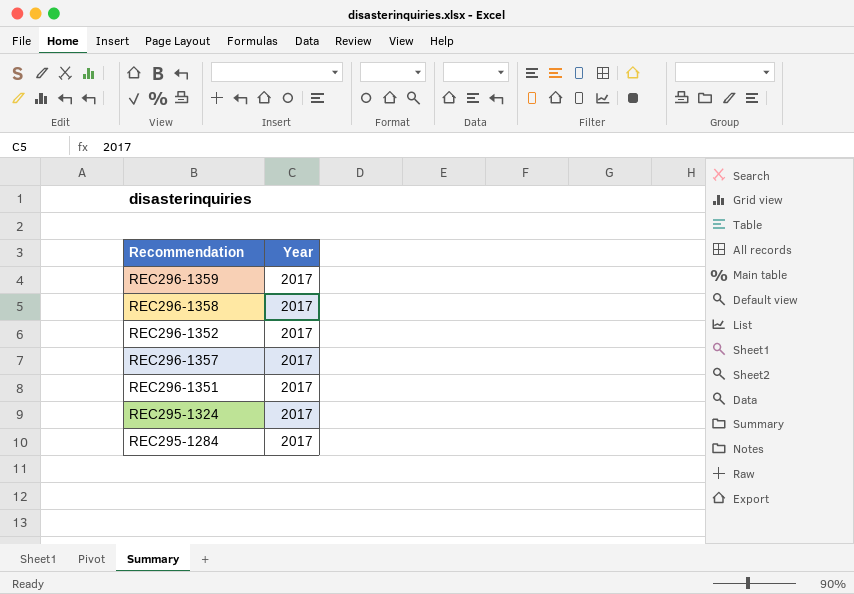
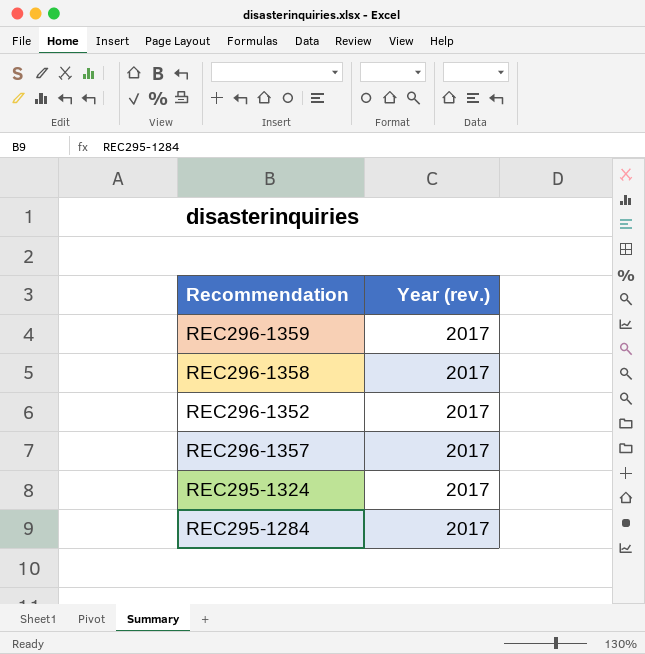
column name: Year -> Year (rev.)
row REC296-1351: 2017 -> none

